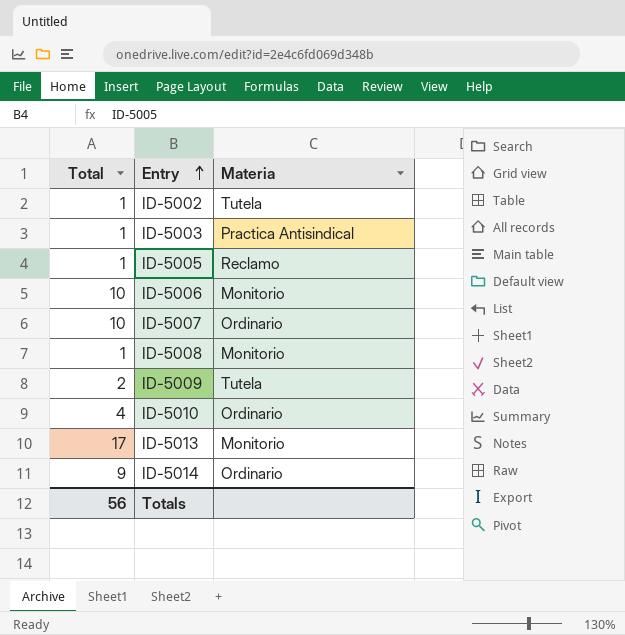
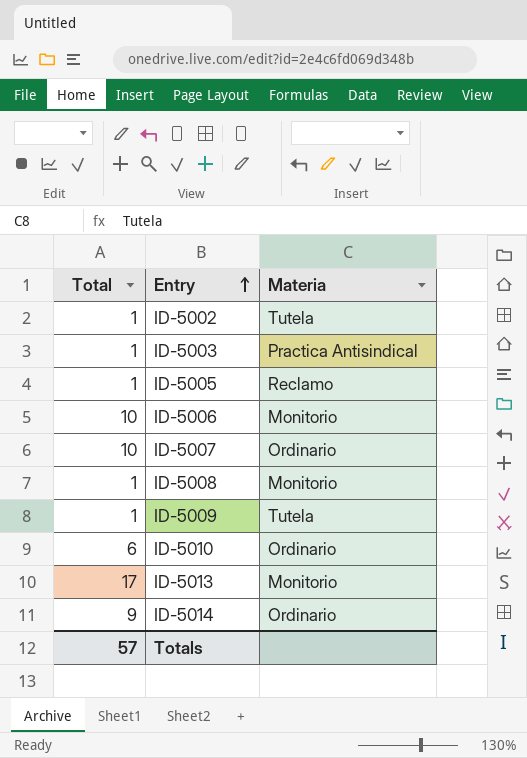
ID-5009 | Total: 2 -> 1
ID-5010 | Total: 4 -> 6
Totals | Total: 56 -> 57

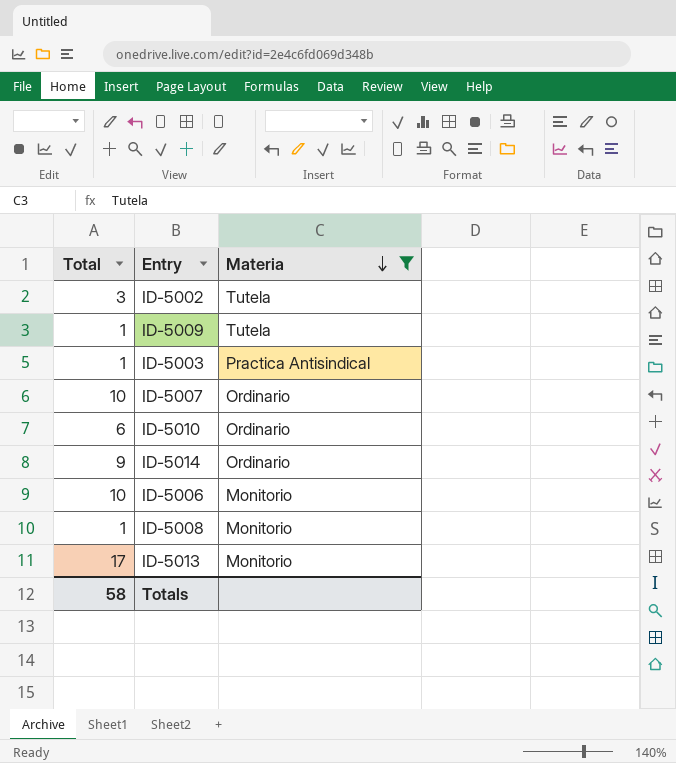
filter: none -> Materia != Reclamo
row order: Entry ascending -> Materia descending
ID-5002 | Total: 1 -> 3
Totals | Total: 57 -> 58

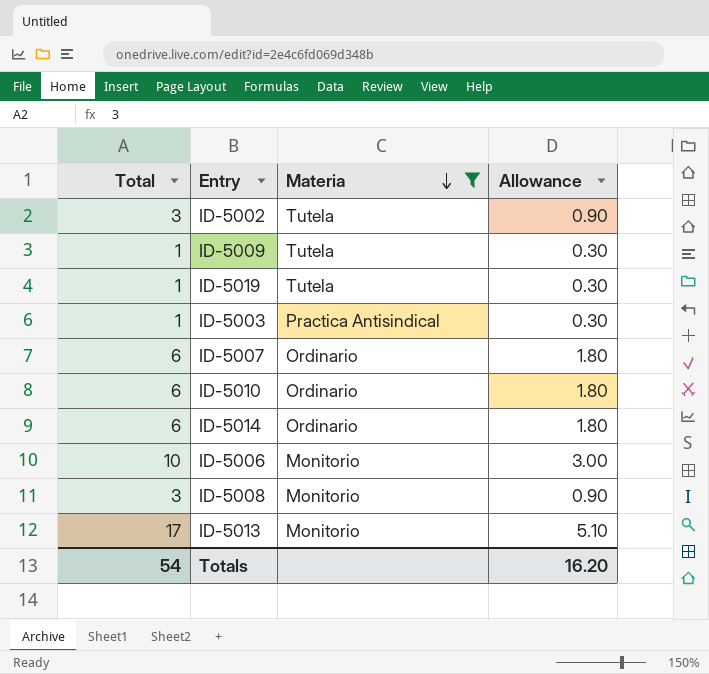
column Allowance | formula: none -> [Total] * 0.3
row ID-5019: none -> 1 | Tutela | 0.30
ID-5007 | Total: 10 -> 6
ID-5014 | Total: 9 -> 6
ID-5008 | Total: 1 -> 3
Totals | Total: 58 -> 54

